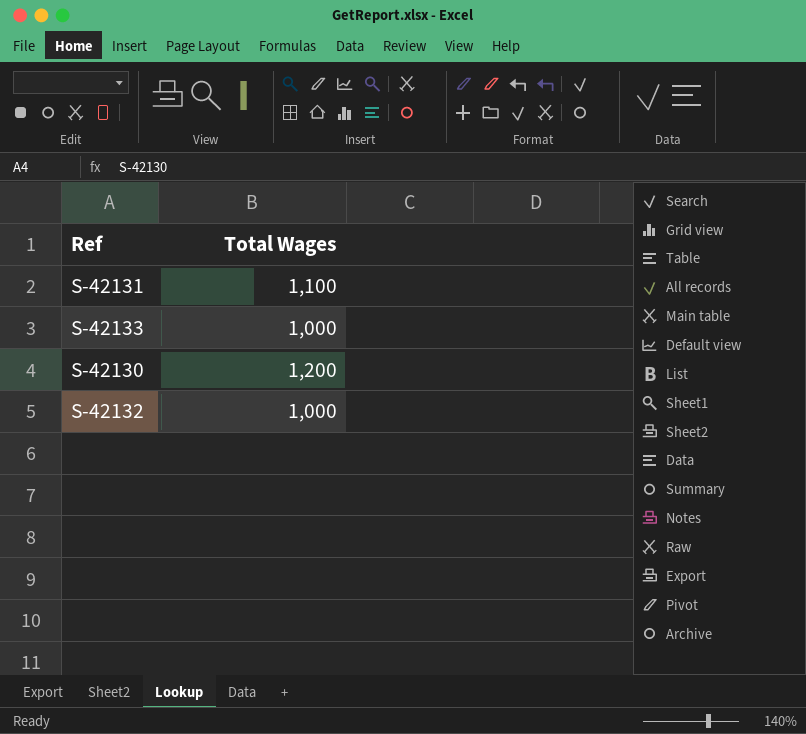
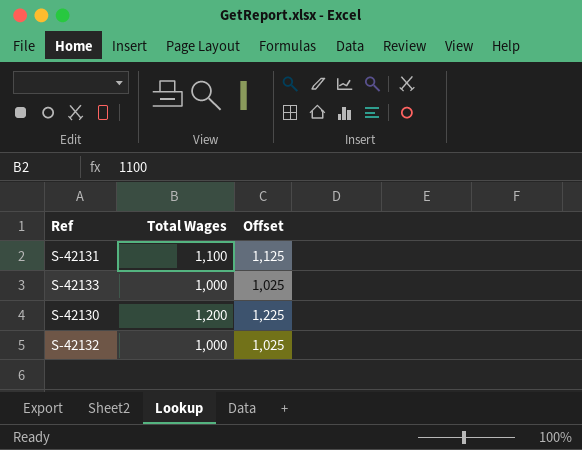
column Offset | formula: none -> [Total Wages] + 25

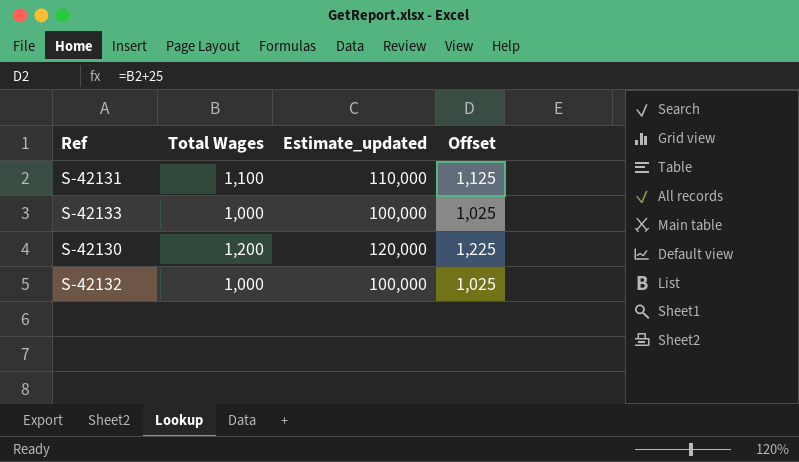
column Estimate_updated | formula: none -> [Total Wages] * 100

